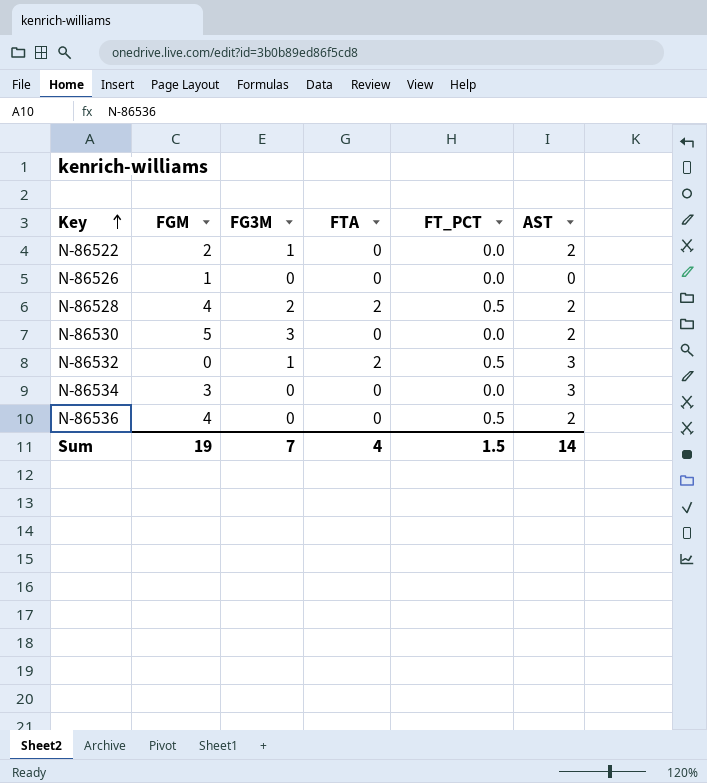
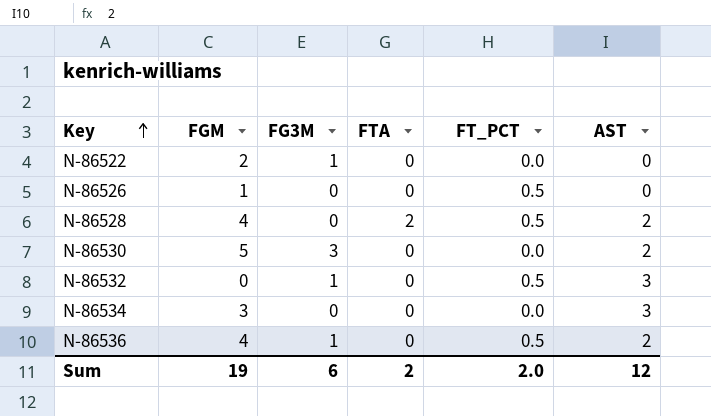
N-86522 | AST: 2 -> 0
N-86526 | FT_PCT: 0.0 -> 0.5
N-86528 | FG3M: 2 -> 0
N-86532 | FTA: 2 -> 0
N-86536 | FG3M: 0 -> 1
Sum | FG3M: 7 -> 6
Sum | FTA: 4 -> 2
Sum | FT_PCT: 1.5 -> 2.0
Sum | AST: 14 -> 12

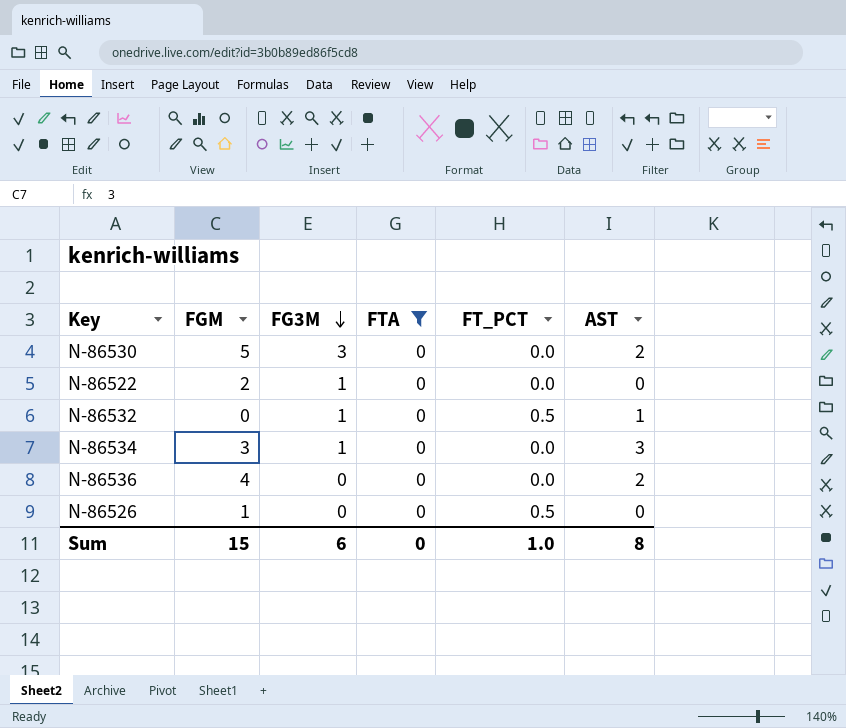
filter: none -> FTA = 0
row order: Key ascending -> FG3M descending
N-86532 | AST: 3 -> 1
N-86534 | FG3M: 0 -> 1
N-86536 | FG3M: 1 -> 0
N-86536 | FT_PCT: 0.5 -> 0.0
Sum | FGM: 19 -> 15
Sum | FTA: 2 -> 0
Sum | FT_PCT: 2.0 -> 1.0
Sum | AST: 12 -> 8

